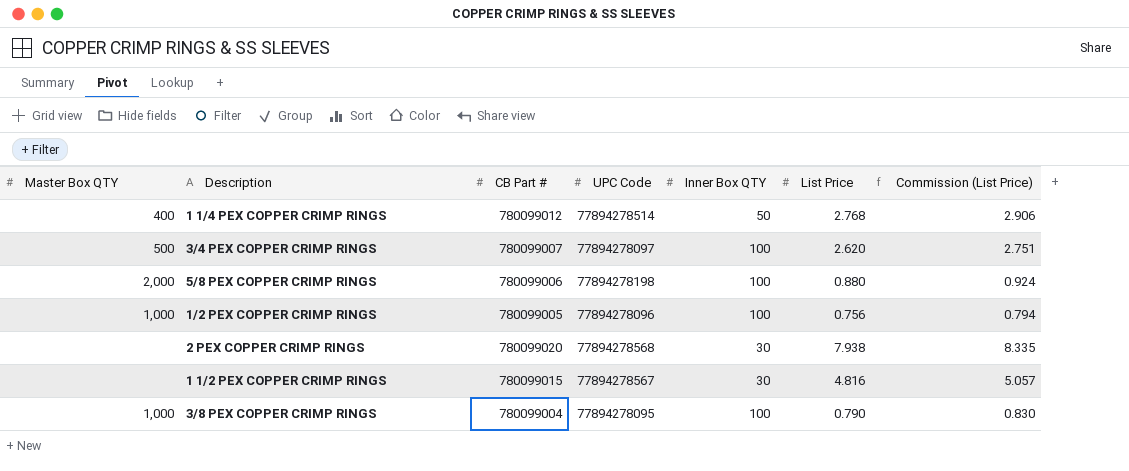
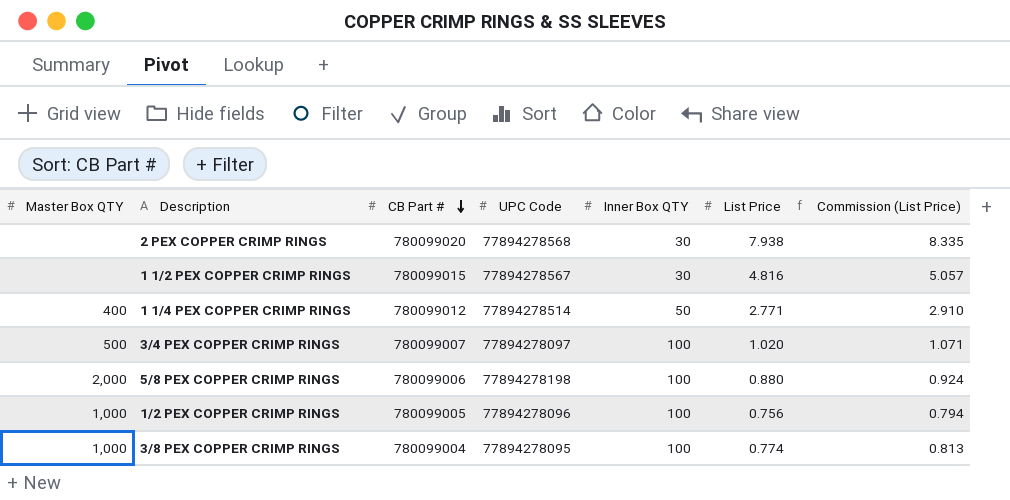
row order: none -> CB Part # descending
1 1/4 PEX COPPER CRIMP RINGS | List Price: 2.768 -> 2.771
1 1/4 PEX COPPER CRIMP RINGS | Commission (List Price): 2.906 -> 2.910
3/4 PEX COPPER CRIMP RINGS | List Price: 2.620 -> 1.020
3/4 PEX COPPER CRIMP RINGS | Commission (List Price): 2.751 -> 1.071
3/8 PEX COPPER CRIMP RINGS | List Price: 0.790 -> 0.774
3/8 PEX COPPER CRIMP RINGS | Commission (List Price): 0.830 -> 0.813

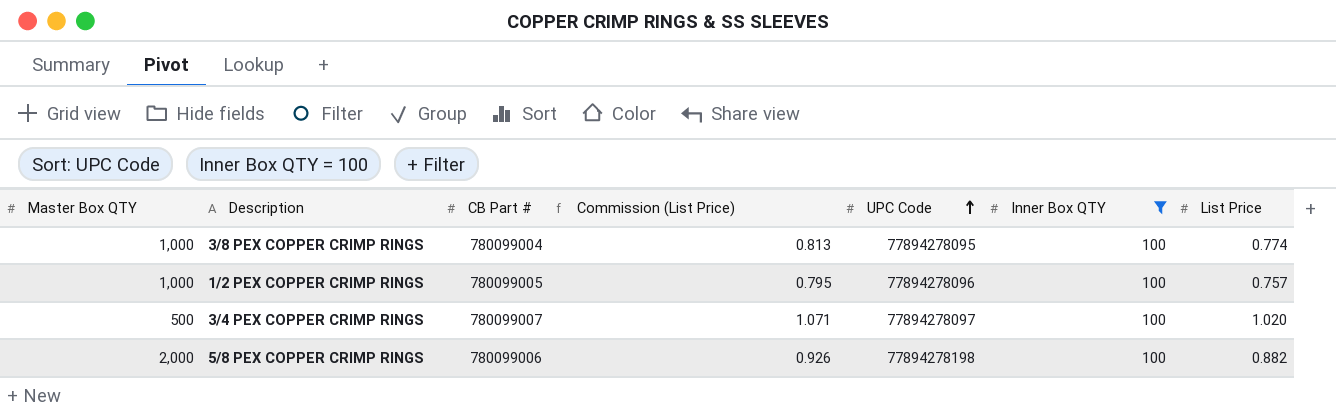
filter: none -> Inner Box QTY = 100
row order: CB Part # descending -> UPC Code ascending
column Commission (List Price) | position: 7 -> 4
1/2 PEX COPPER CRIMP RINGS | Commission (List Price): 0.794 -> 0.795
1/2 PEX COPPER CRIMP RINGS | List Price: 0.756 -> 0.757
5/8 PEX COPPER CRIMP RINGS | Commission (List Price): 0.924 -> 0.926
5/8 PEX COPPER CRIMP RINGS | List Price: 0.880 -> 0.882

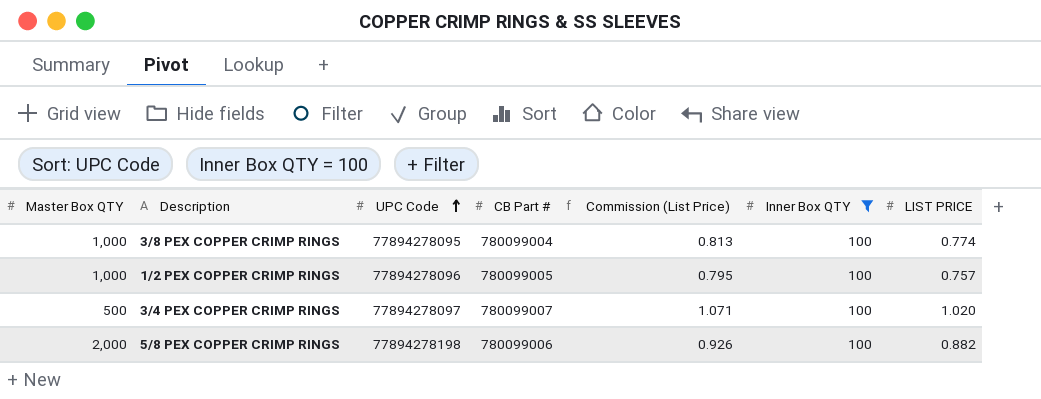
column UPC Code | position: 5 -> 3
column name: List Price -> LIST PRICE

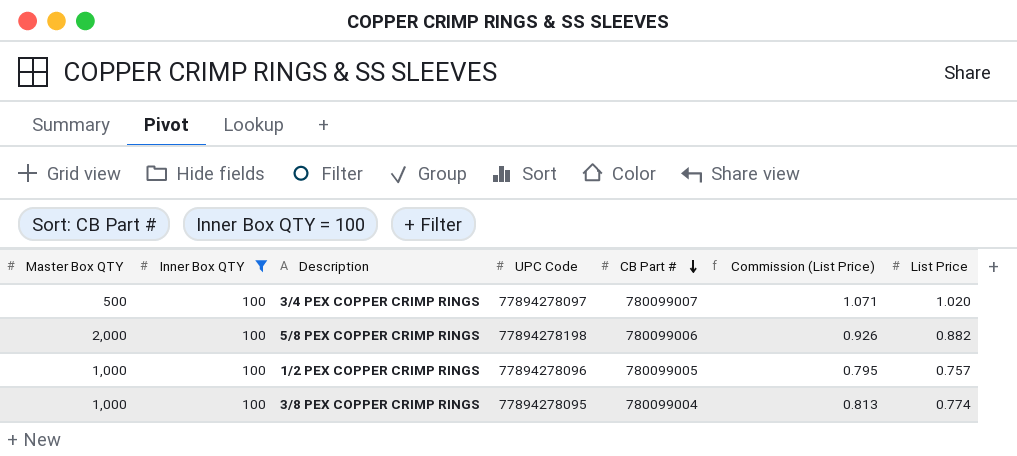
row order: UPC Code ascending -> CB Part # descending
column Inner Box QTY | position: 6 -> 2
column name: LIST PRICE -> List Price

